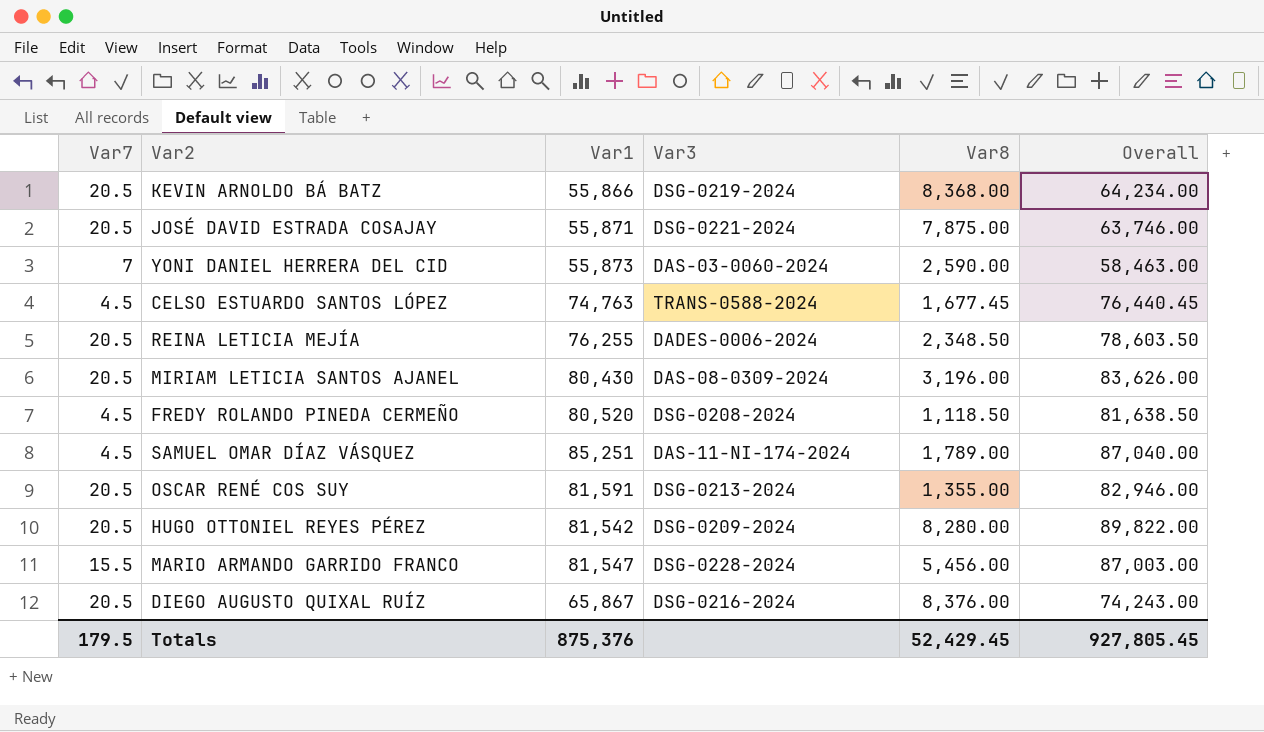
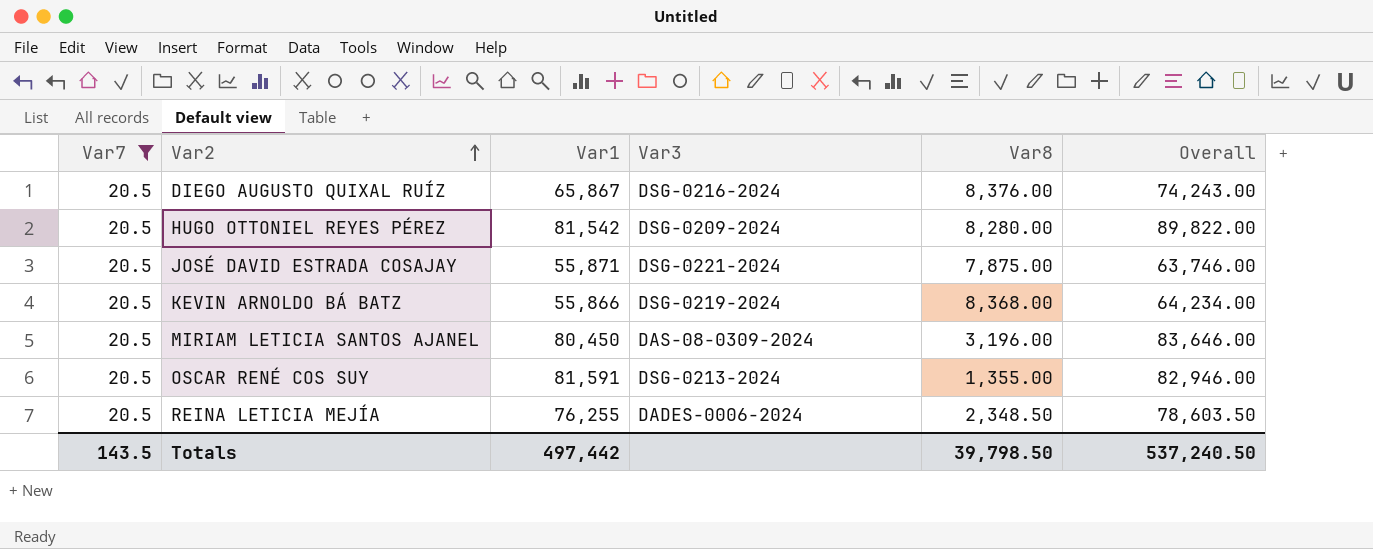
filter: none -> Var7 = 20.5
row order: none -> Var2 ascending
MIRIAM LETICIA SANTOS AJANEL | Var1: 80,430 -> 80,450
MIRIAM LETICIA SANTOS AJANEL | Overall: 83,626.00 -> 83,646.00
Totals | Var7: 179.5 -> 143.5
Totals | Var1: 875,376 -> 497,442
Totals | Var8: 52,429.45 -> 39,798.50
Totals | Overall: 927,805.45 -> 537,240.50

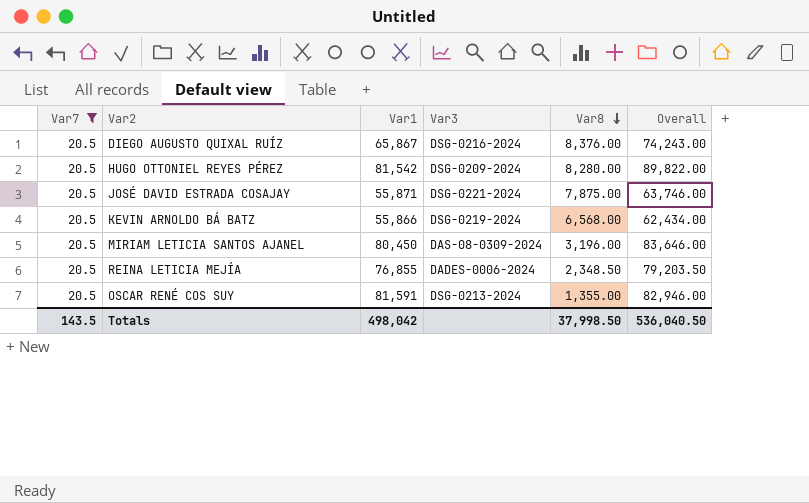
row order: Var2 ascending -> Var8 descending
KEVIN ARNOLDO BÁ BATZ | Var8: 8,368.00 -> 6,568.00
KEVIN ARNOLDO BÁ BATZ | Overall: 64,234.00 -> 62,434.00
REINA LETICIA MEJÍA | Var1: 76,255 -> 76,855
REINA LETICIA MEJÍA | Overall: 78,603.50 -> 79,203.50
Totals | Var1: 497,442 -> 498,042
Totals | Var8: 39,798.50 -> 37,998.50
Totals | Overall: 537,240.50 -> 536,040.50

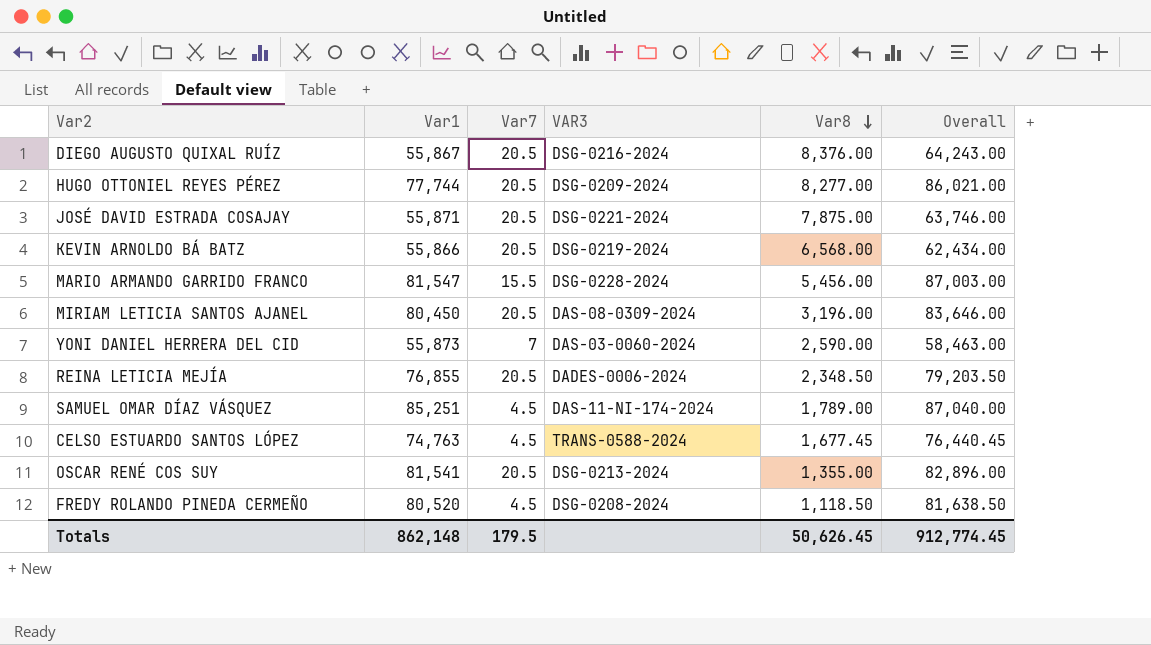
filter: Var7 = 20.5 -> none
column Var7 | position: 1 -> 3
column name: Var3 -> VAR3
DIEGO AUGUSTO QUIXAL RUÍZ | Var1: 65,867 -> 55,867
DIEGO AUGUSTO QUIXAL RUÍZ | Overall: 74,243.00 -> 64,243.00
HUGO OTTONIEL REYES PÉREZ | Var1: 81,542 -> 77,744
HUGO OTTONIEL REYES PÉREZ | Var8: 8,280.00 -> 8,277.00
HUGO OTTONIEL REYES PÉREZ | Overall: 89,822.00 -> 86,021.00
OSCAR RENÉ COS SUY | Var1: 81,591 -> 81,541
OSCAR RENÉ COS SUY | Overall: 82,946.00 -> 82,896.00
Totals | Var1: 498,042 -> 862,148
Totals | Var7: 143.5 -> 179.5
Totals | Var8: 37,998.50 -> 50,626.45
Totals | Overall: 536,040.50 -> 912,774.45

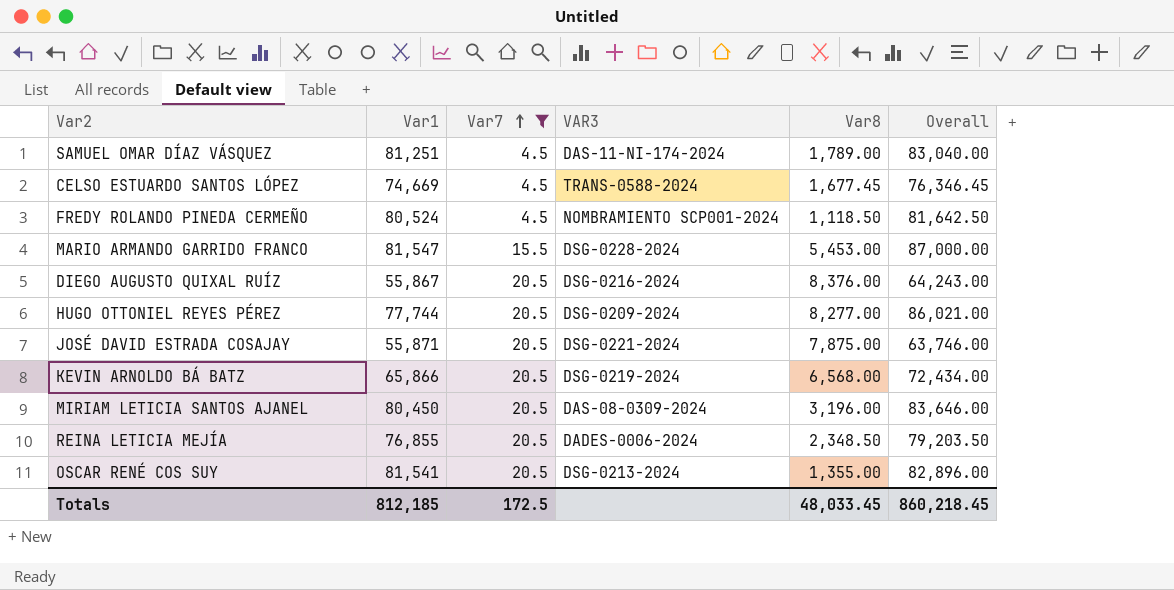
filter: none -> Var7 != 7
row order: Var8 descending -> Var7 ascending
SAMUEL OMAR DÍAZ VÁSQUEZ | Var1: 85,251 -> 81,251
SAMUEL OMAR DÍAZ VÁSQUEZ | Overall: 87,040.00 -> 83,040.00
CELSO ESTUARDO SANTOS LÓPEZ | Var1: 74,763 -> 74,669
CELSO ESTUARDO SANTOS LÓPEZ | Overall: 76,440.45 -> 76,346.45
FREDY ROLANDO PINEDA CERMEÑO | Var1: 80,520 -> 80,524
FREDY ROLANDO PINEDA CERMEÑO | VAR3: DSG-0208-2024 -> NOMBRAMIENTO SCP001-2024
FREDY ROLANDO PINEDA CERMEÑO | Overall: 81,638.50 -> 81,642.50
MARIO ARMANDO GARRIDO FRANCO | Var8: 5,456.00 -> 5,453.00
MARIO ARMANDO GARRIDO FRANCO | Overall: 87,003.00 -> 87,000.00
KEVIN ARNOLDO BÁ BATZ | Var1: 55,866 -> 65,866
KEVIN ARNOLDO BÁ BATZ | Overall: 62,434.00 -> 72,434.00
Totals | Var1: 862,148 -> 812,185
Totals | Var7: 179.5 -> 172.5
Totals | Var8: 50,626.45 -> 48,033.45
Totals | Overall: 912,774.45 -> 860,218.45

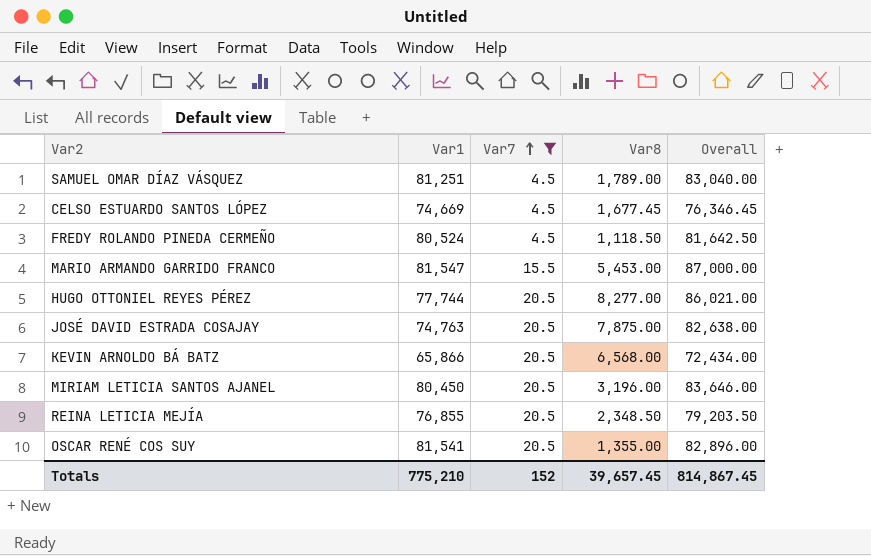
column VAR3 | position: 4 -> none
row DIEGO AUGUSTO QUIXAL RUÍZ: 55,867 | 20.5 | DSG-0216-2024 | 8,376.00 | 64,243.00 -> none
JOSÉ DAVID ESTRADA COSAJAY | Var1: 55,871 -> 74,763
JOSÉ DAVID ESTRADA COSAJAY | Overall: 63,746.00 -> 82,638.00
Totals | Var1: 812,185 -> 775,210
Totals | Var7: 172.5 -> 152
Totals | Var8: 48,033.45 -> 39,657.45
Totals | Overall: 860,218.45 -> 814,867.45

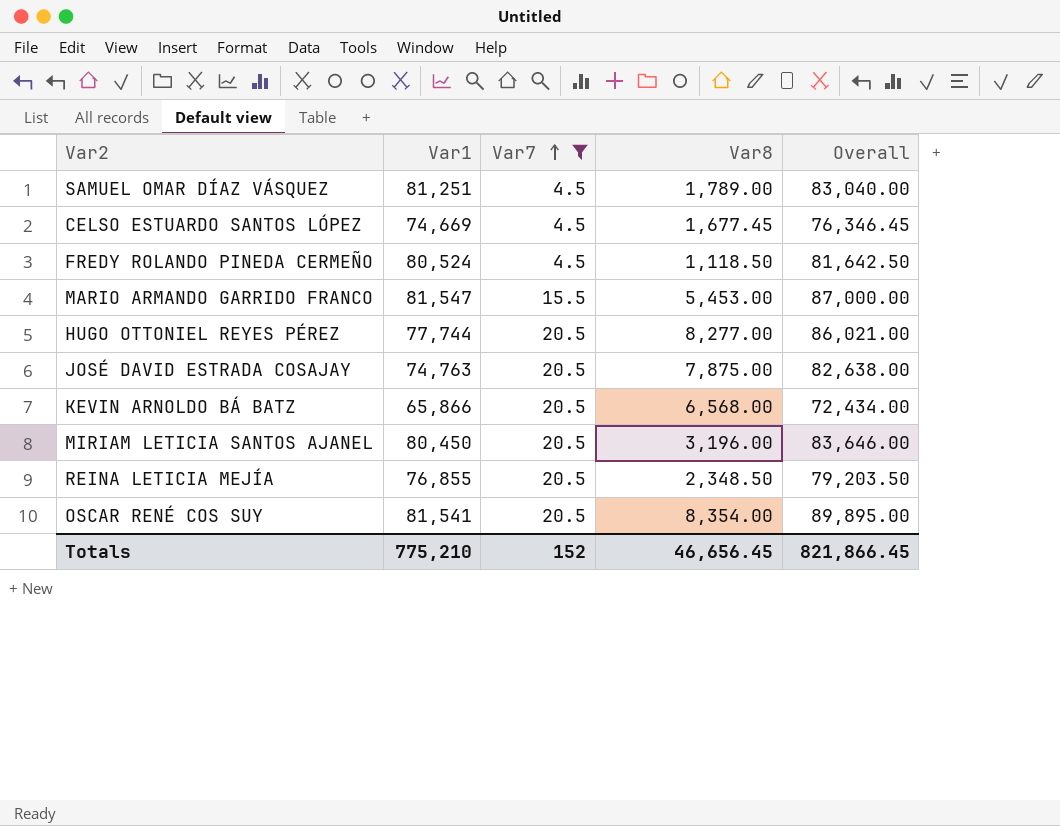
OSCAR RENÉ COS SUY | Var8: 1,355.00 -> 8,354.00
OSCAR RENÉ COS SUY | Overall: 82,896.00 -> 89,895.00
Totals | Var8: 39,657.45 -> 46,656.45
Totals | Overall: 814,867.45 -> 821,866.45

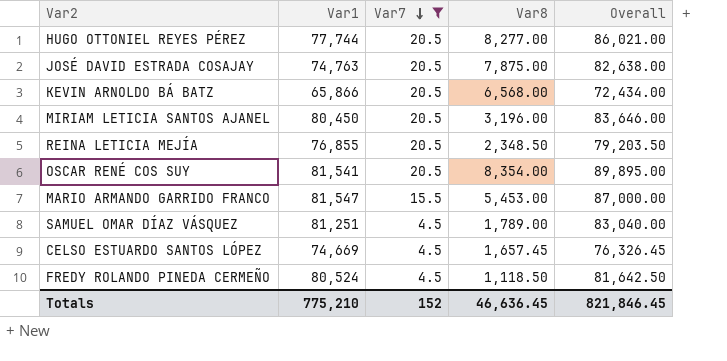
row order: Var7 ascending -> Var7 descending
CELSO ESTUARDO SANTOS LÓPEZ | Var8: 1,677.45 -> 1,657.45
CELSO ESTUARDO SANTOS LÓPEZ | Overall: 76,346.45 -> 76,326.45
Totals | Var8: 46,656.45 -> 46,636.45
Totals | Overall: 821,866.45 -> 821,846.45

